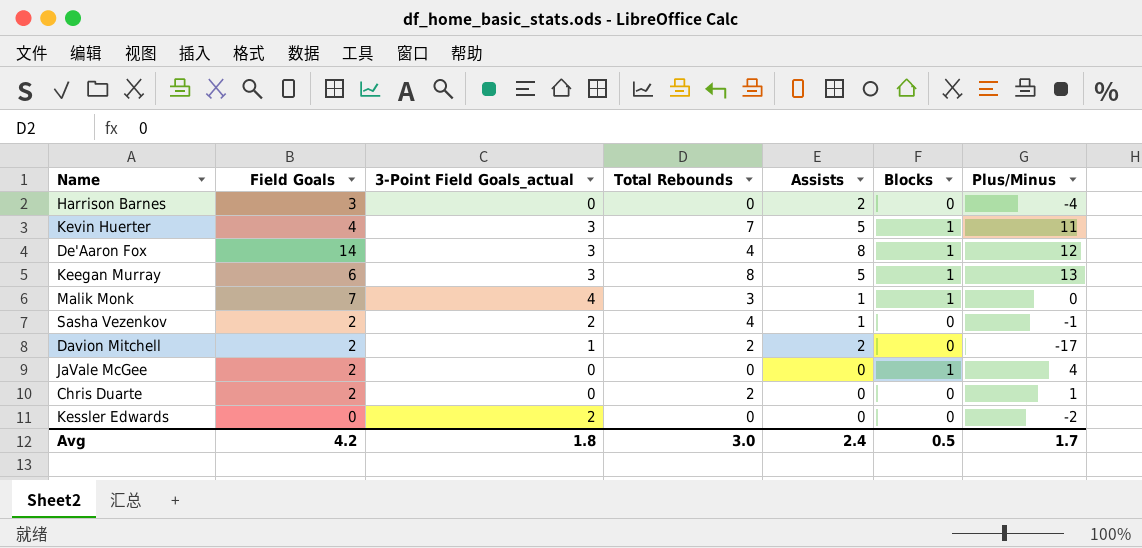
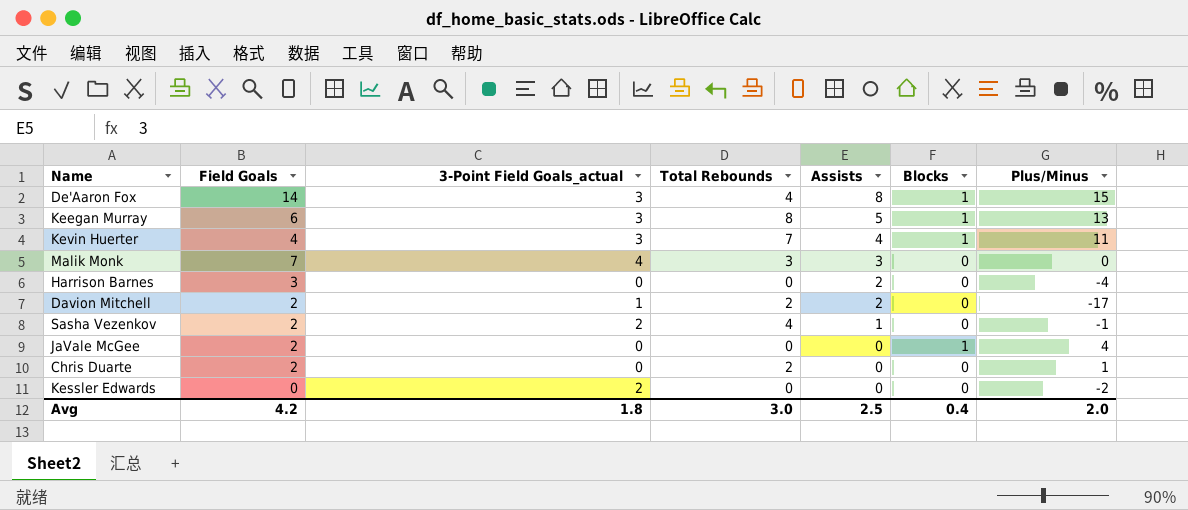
row order: none -> Assists descending
De'Aaron Fox | Plus/Minus: 12 -> 15
Kevin Huerter | Assists: 5 -> 4
Malik Monk | Assists: 1 -> 3
Malik Monk | Blocks: 1 -> 0
Avg | Assists: 2.4 -> 2.5
Avg | Blocks: 0.5 -> 0.4
Avg | Plus/Minus: 1.7 -> 2.0

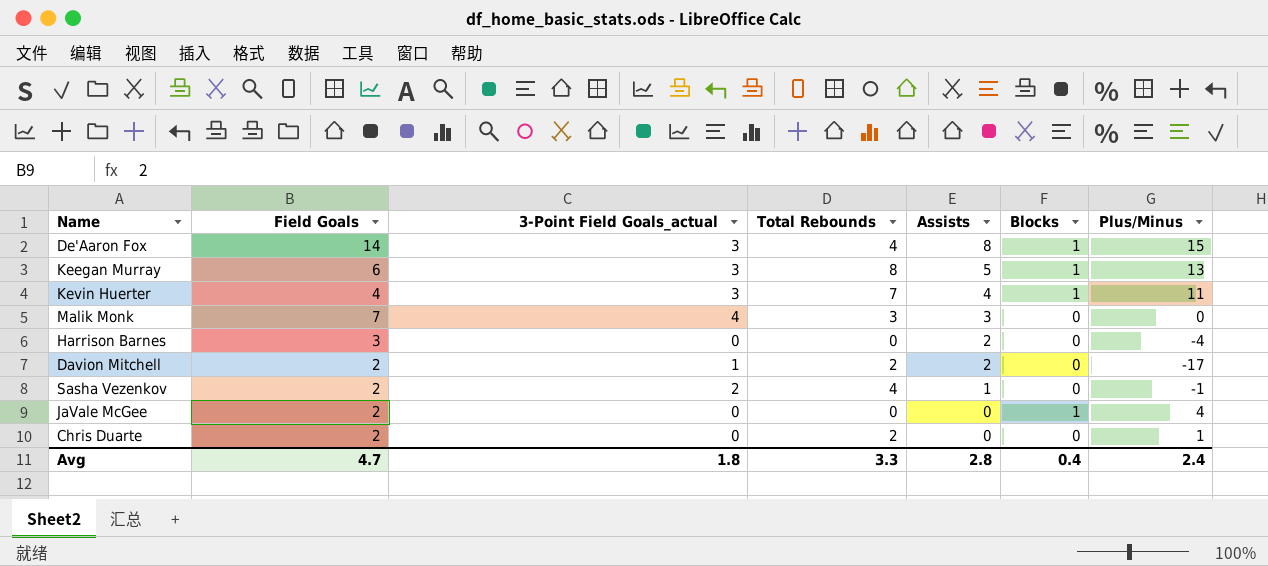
row Kessler Edwards: 0 | 2 | 0 | 0 | 0 | -2 -> none
Avg | Field Goals: 4.2 -> 4.7
Avg | Total Rebounds: 3.0 -> 3.3
Avg | Assists: 2.5 -> 2.8
Avg | Plus/Minus: 2.0 -> 2.4

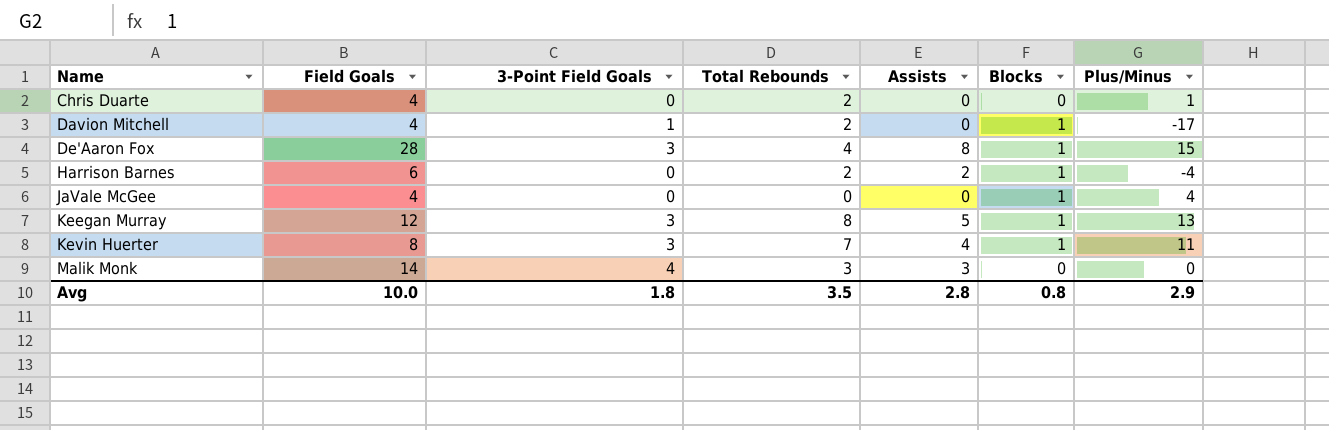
row order: Assists descending -> Name ascending
column name: 3-Point Field Goals_actual -> 3-Point Field Goals
row Sasha Vezenkov: 2 | 2 | 4 | 1 | 0 | -1 -> none
Chris Duarte | Field Goals: 2 -> 4
Davion Mitchell | Field Goals: 2 -> 4
Davion Mitchell | Assists: 2 -> 0
Davion Mitchell | Blocks: 0 -> 1
De'Aaron Fox | Field Goals: 14 -> 28
Harrison Barnes | Field Goals: 3 -> 6
Harrison Barnes | Total Rebounds: 0 -> 2
Harrison Barnes | Blocks: 0 -> 1
JaVale McGee | Field Goals: 2 -> 4
Keegan Murray | Field Goals: 6 -> 12
Kevin Huerter | Field Goals: 4 -> 8
Malik Monk | Field Goals: 7 -> 14
Avg | Field Goals: 4.7 -> 10.0
Avg | Total Rebounds: 3.3 -> 3.5
Avg | Blocks: 0.4 -> 0.8
Avg | Plus/Minus: 2.4 -> 2.9

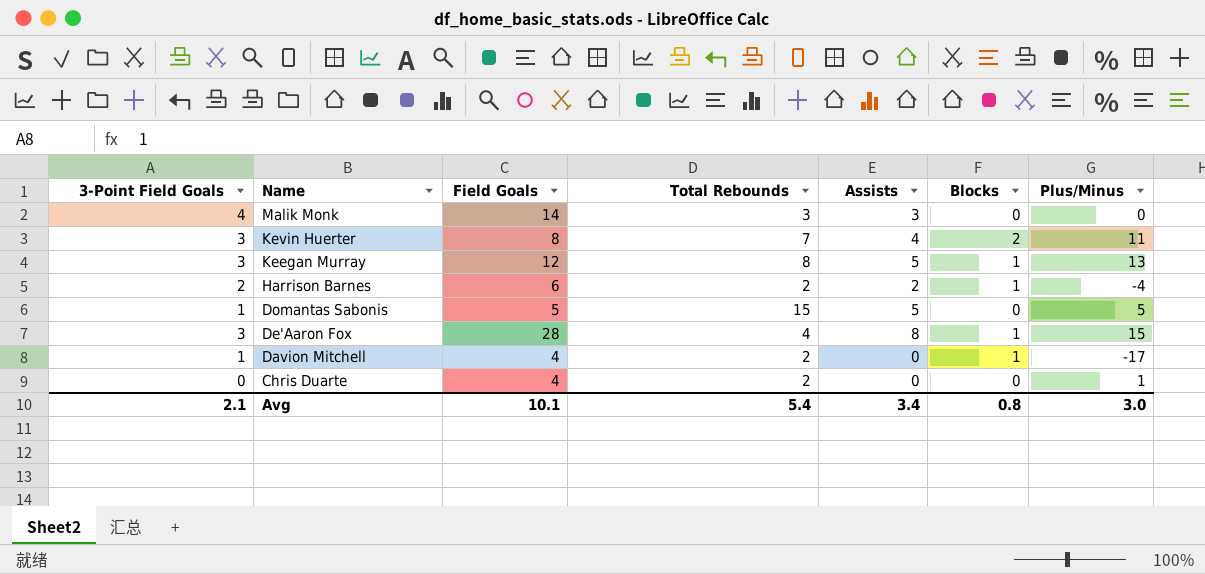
row order: Name ascending -> Name descending
column 3-Point Field Goals | position: 3 -> 1
row JaVale McGee: 4 | 0 | 0 | 0 | 1 | 4 -> none
Kevin Huerter | Blocks: 1 -> 2
Harrison Barnes | 3-Point Field Goals: 0 -> 2
row Domantas Sabonis: none -> 1 | 5 | 15 | 5 | 0 | 5
Avg | 3-Point Field Goals: 1.8 -> 2.1
Avg | Field Goals: 10.0 -> 10.1
Avg | Total Rebounds: 3.5 -> 5.4
Avg | Assists: 2.8 -> 3.4
Avg | Plus/Minus: 2.9 -> 3.0

